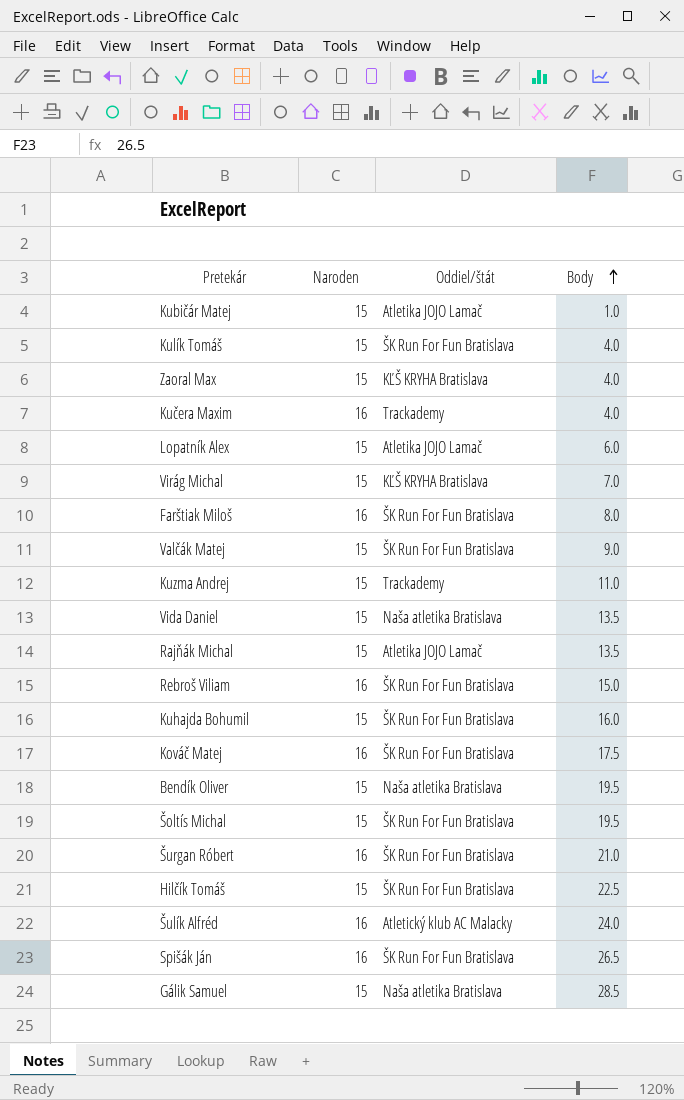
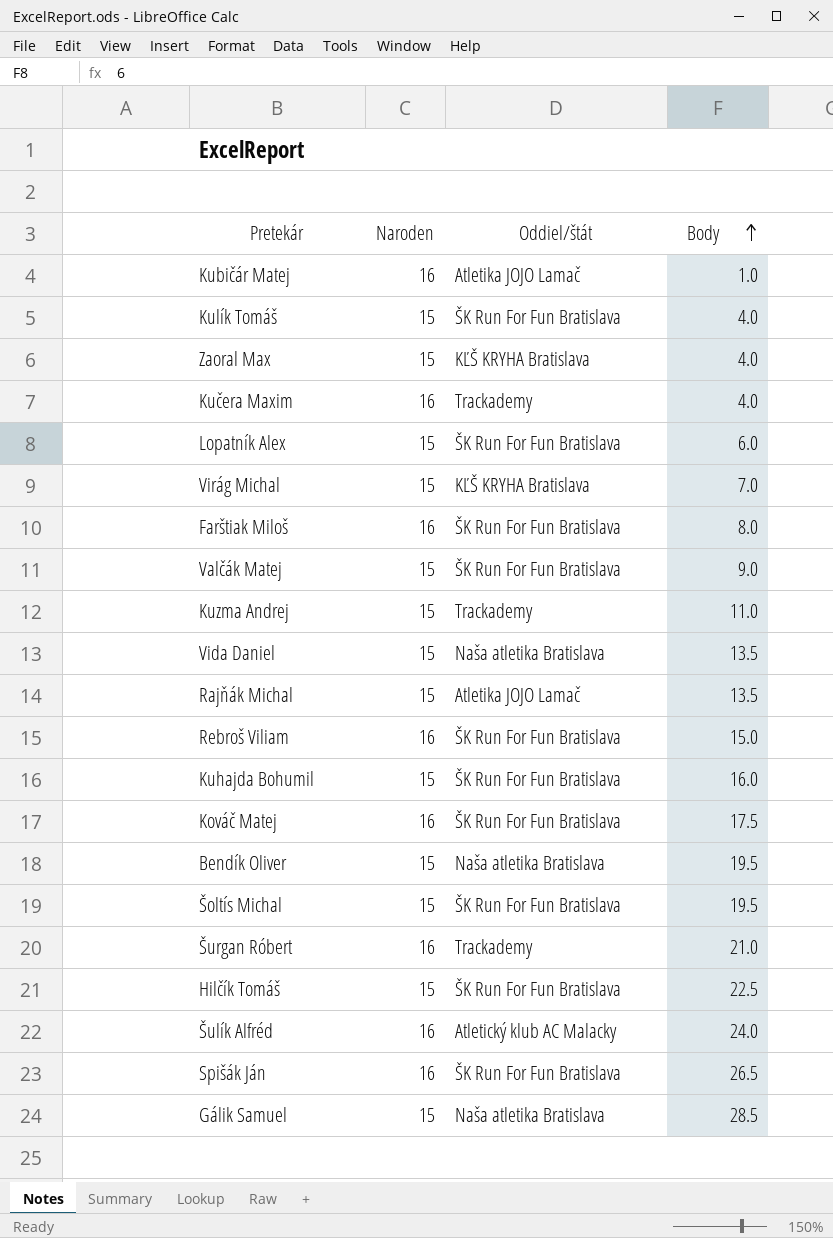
Kubičár Matej | Naroden: 15 -> 16
Lopatník Alex | Oddiel/štát: Atletika JOJO Lamač -> ŠK Run For Fun Bratislava
Šurgan Róbert | Oddiel/štát: ŠK Run For Fun Bratislava -> Trackademy

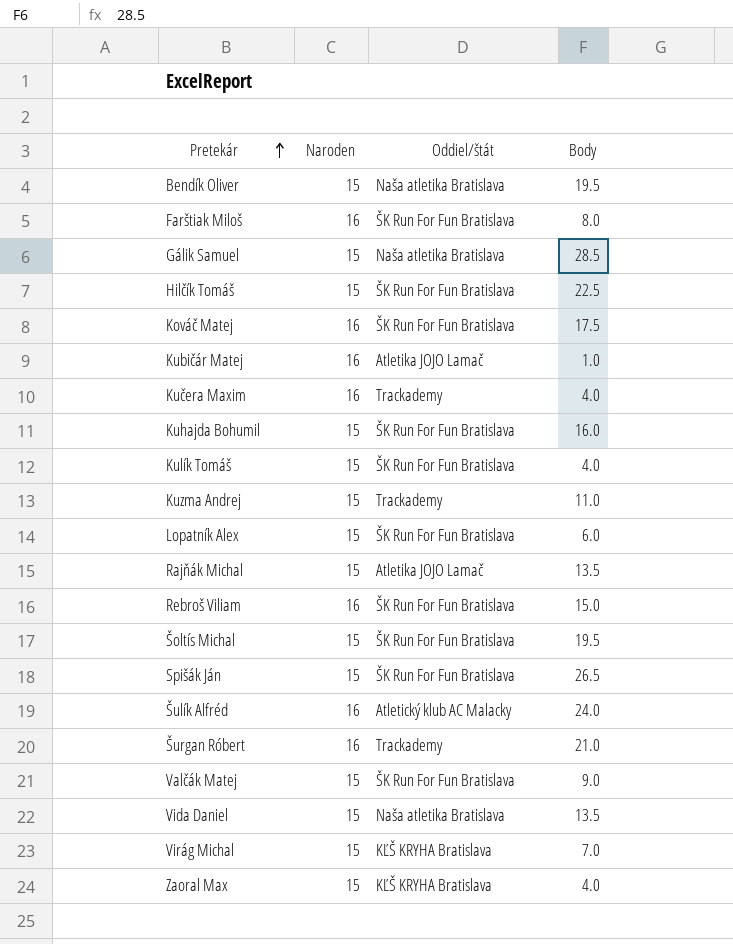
row order: Body ascending -> Pretekár ascending
Spišák Ján | Naroden: 16 -> 15

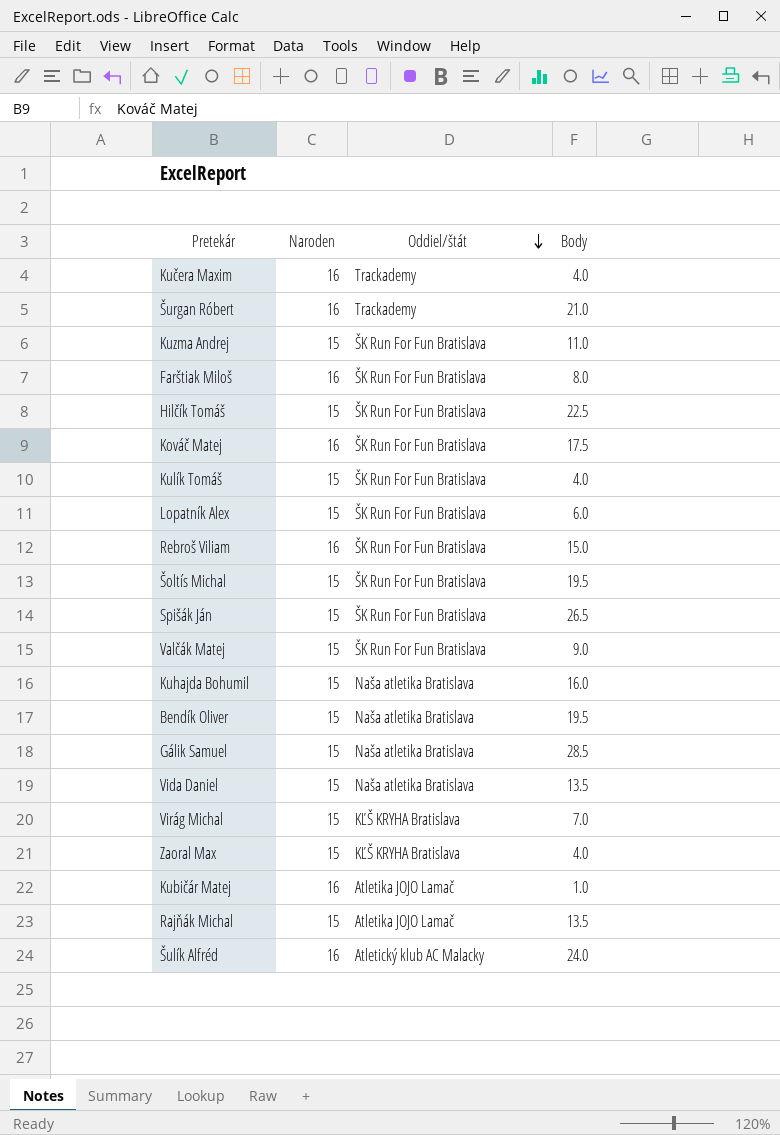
row order: Pretekár ascending -> Oddiel/štát descending
Kuzma Andrej | Oddiel/štát: Trackademy -> ŠK Run For Fun Bratislava
Kuhajda Bohumil | Oddiel/štát: ŠK Run For Fun Bratislava -> Naša atletika Bratislava

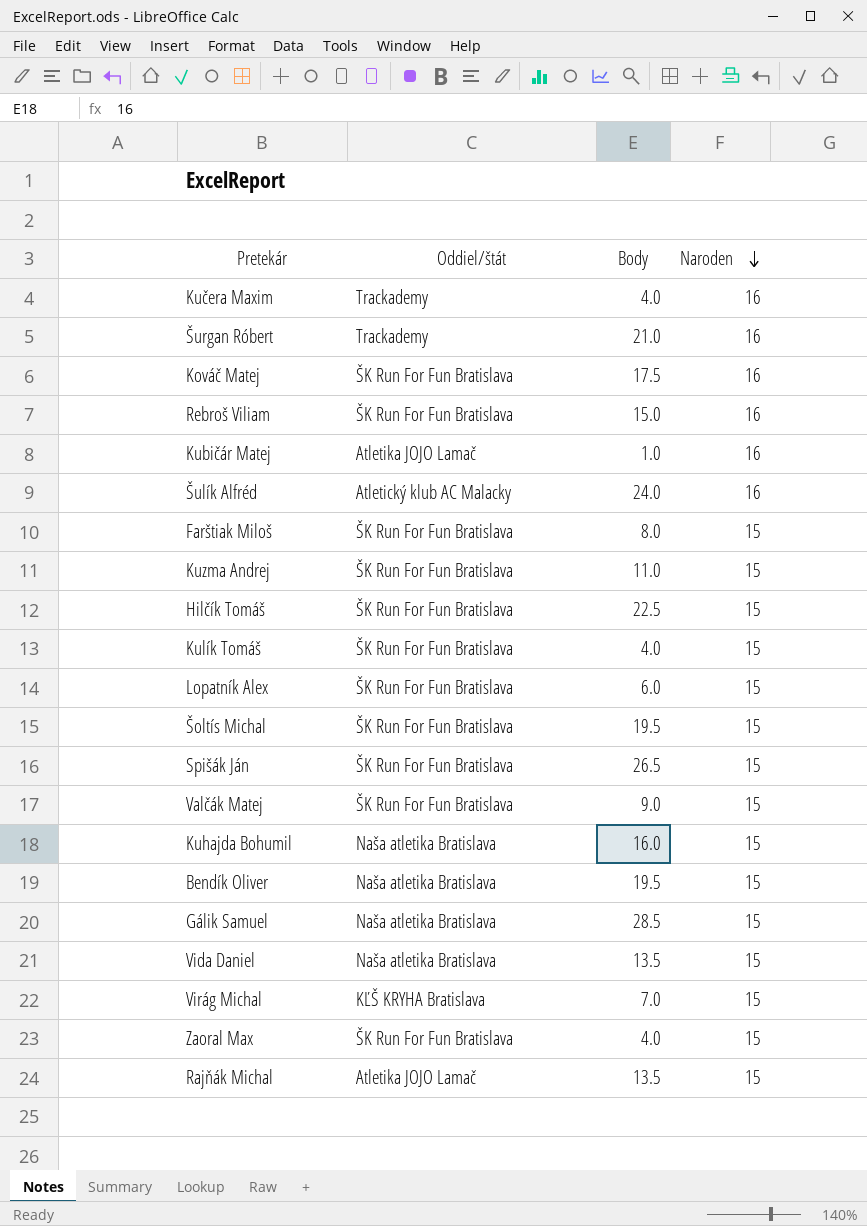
row order: Oddiel/štát descending -> Naroden descending
column Naroden | position: 2 -> 4
Farštiak Miloš | Naroden: 16 -> 15
Zaoral Max | Oddiel/štát: KĽŠ KRYHA Bratislava -> ŠK Run For Fun Bratislava

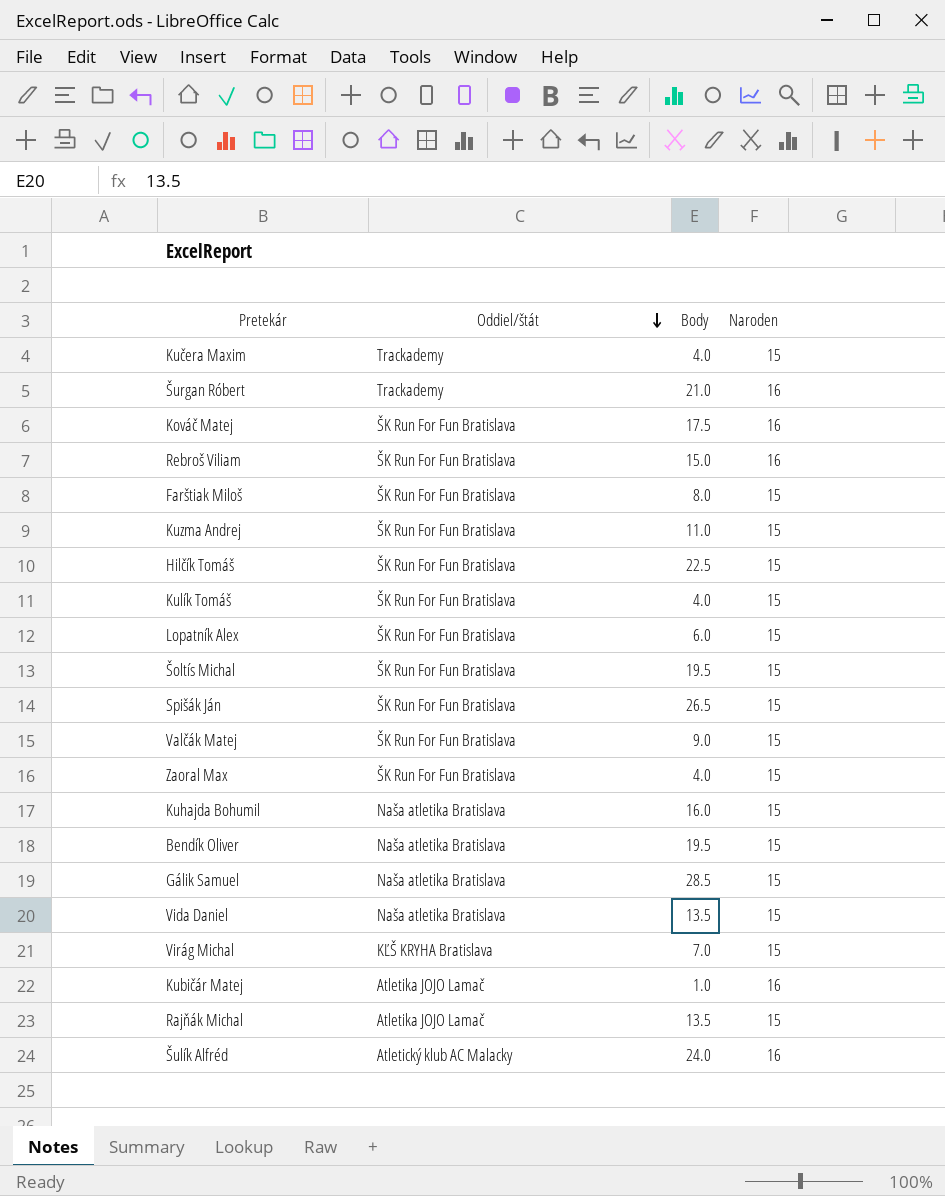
row order: Naroden descending -> Oddiel/štát descending
Kučera Maxim | Naroden: 16 -> 15

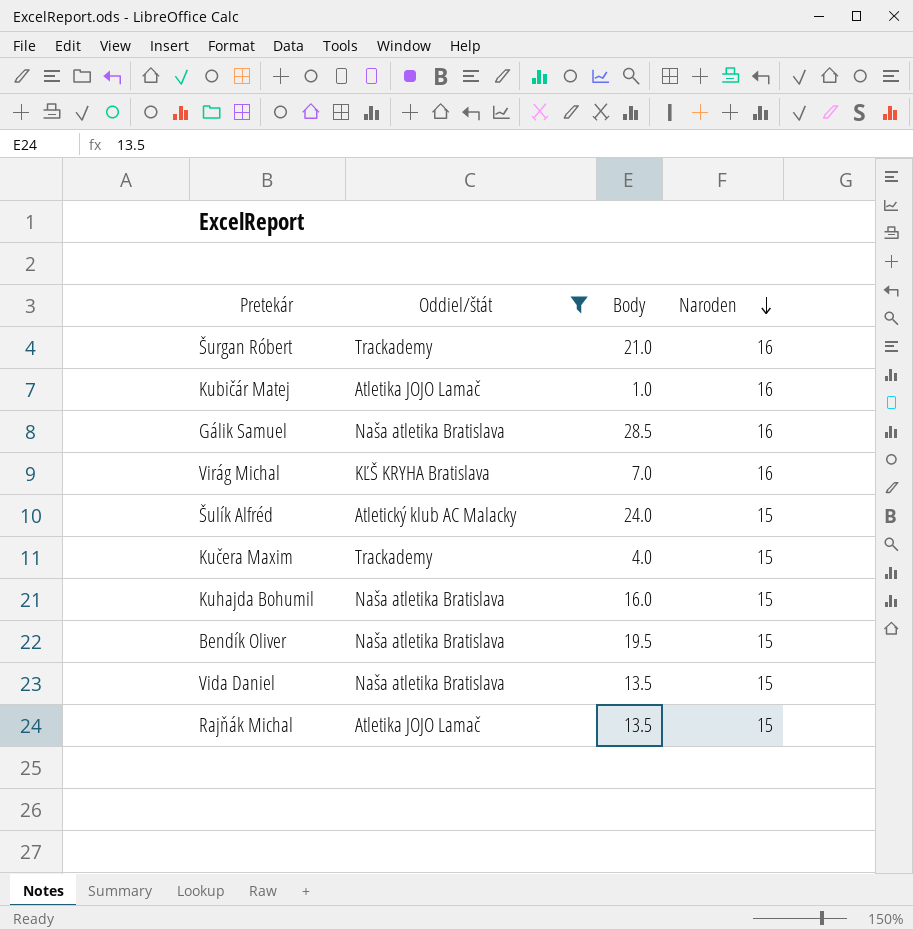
filter: none -> Oddiel/štát != ŠK Run For Fun Bratislava
row order: Oddiel/štát descending -> Naroden descending
Gálik Samuel | Naroden: 15 -> 16
Virág Michal | Naroden: 15 -> 16
Šulík Alfréd | Naroden: 16 -> 15

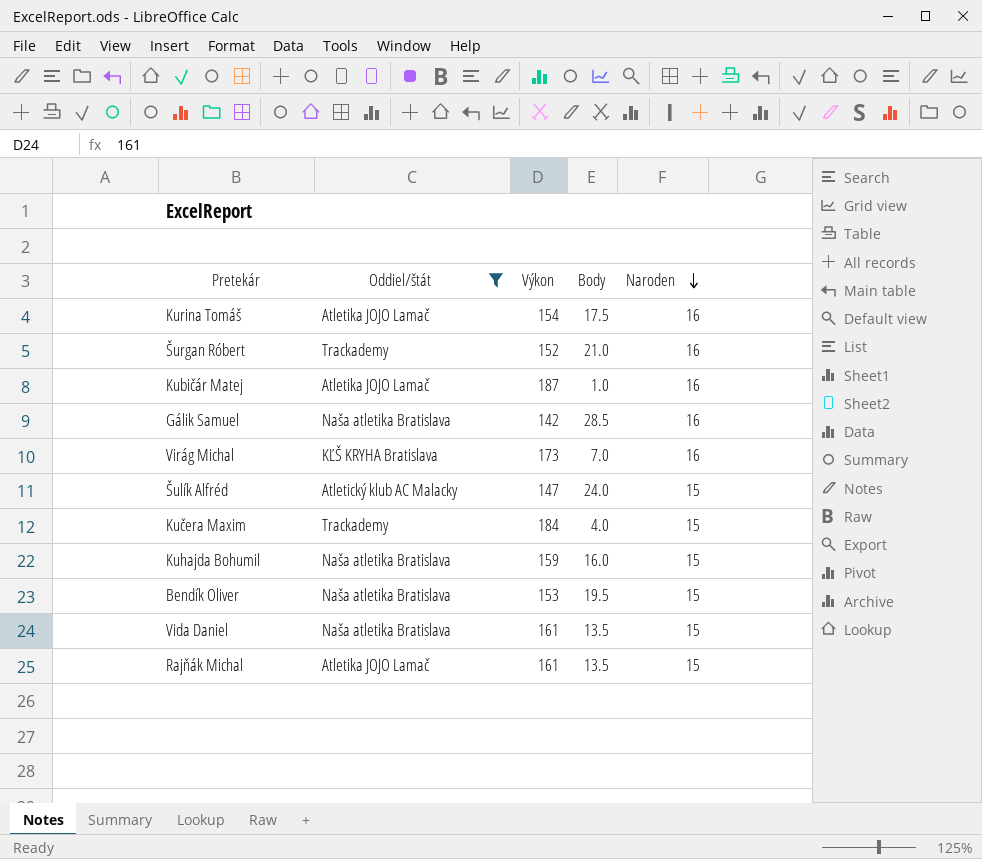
column Výkon | position: none -> 3
row Kurina Tomáš: none -> Atletika JOJO Lamač | 154 | 17.5 | 16

